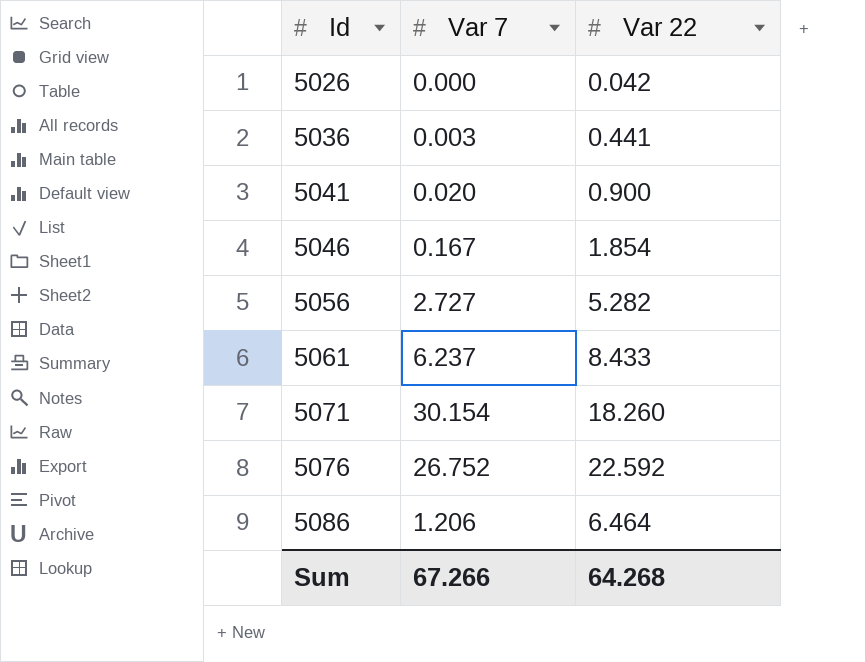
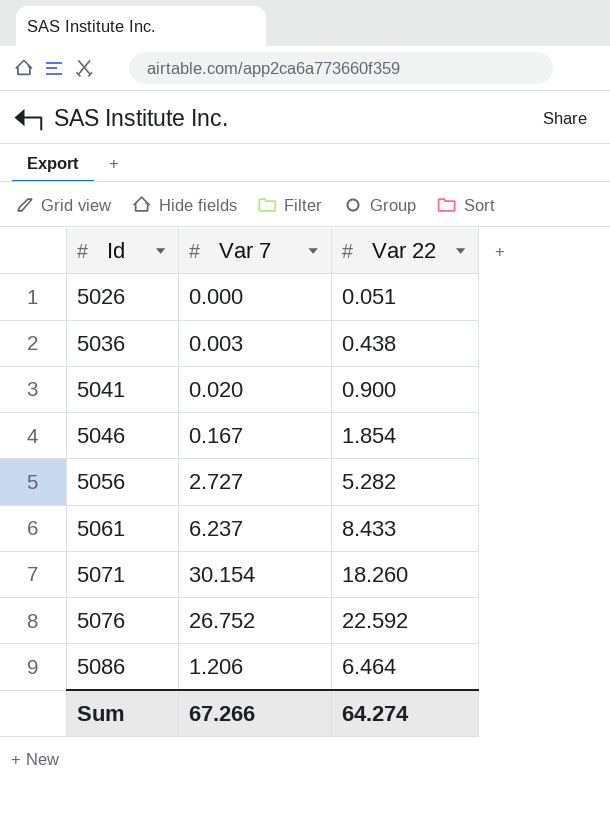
5026 | Var 22: 0.042 -> 0.051
5036 | Var 22: 0.441 -> 0.438
Sum | Var 22: 64.268 -> 64.274

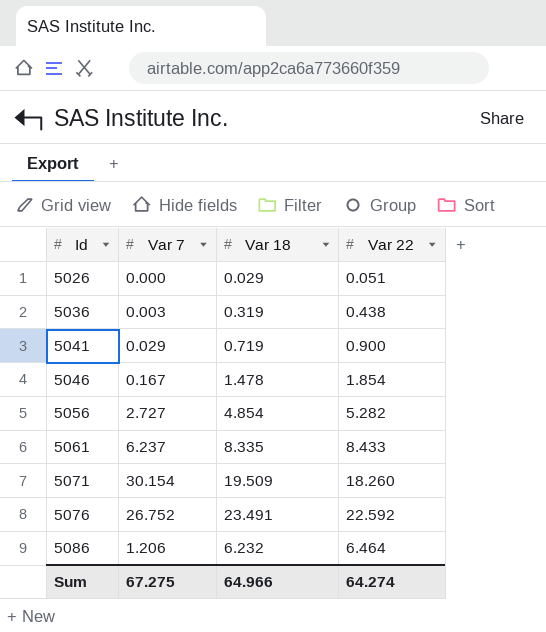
column Var 18 | position: none -> 3
5041 | Var 7: 0.020 -> 0.029
Sum | Var 7: 67.266 -> 67.275

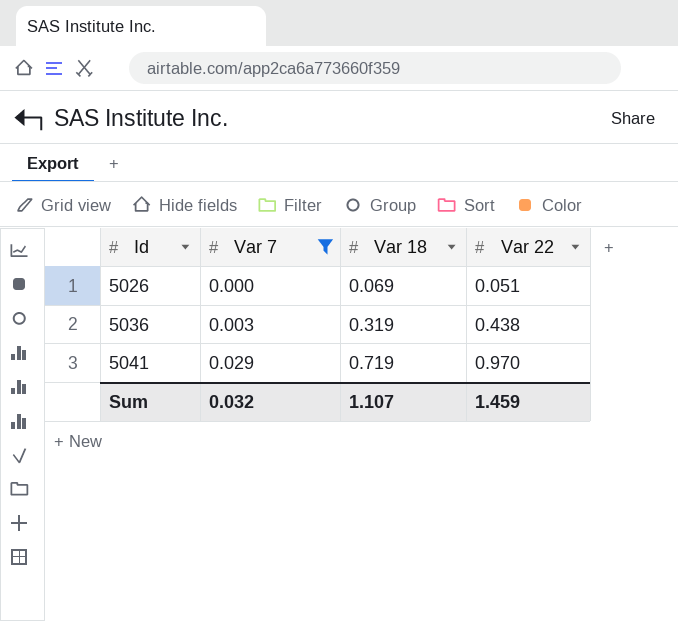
filter: none -> Var 7 <= 0.029
5026 | Var 18: 0.029 -> 0.069
5041 | Var 22: 0.900 -> 0.970
Sum | Var 7: 67.275 -> 0.032
Sum | Var 18: 64.966 -> 1.107
Sum | Var 22: 64.274 -> 1.459

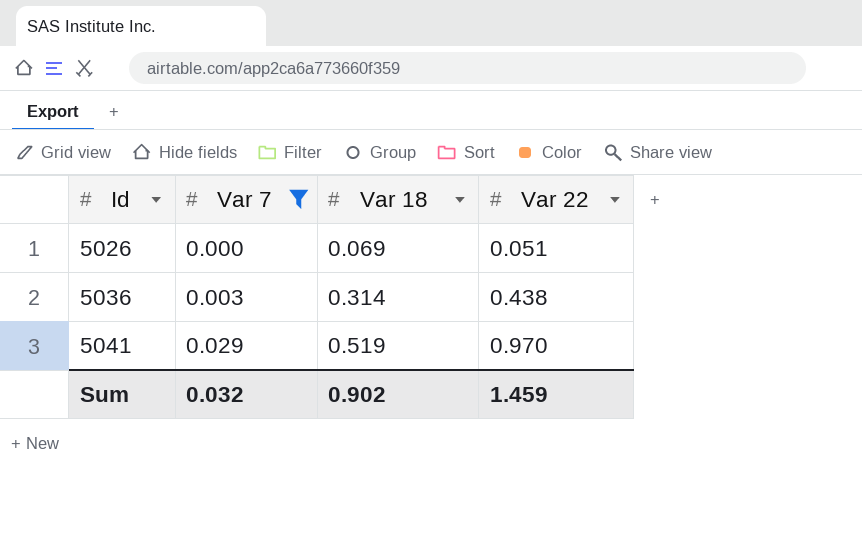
5036 | Var 18: 0.319 -> 0.314
5041 | Var 18: 0.719 -> 0.519
Sum | Var 18: 1.107 -> 0.902

